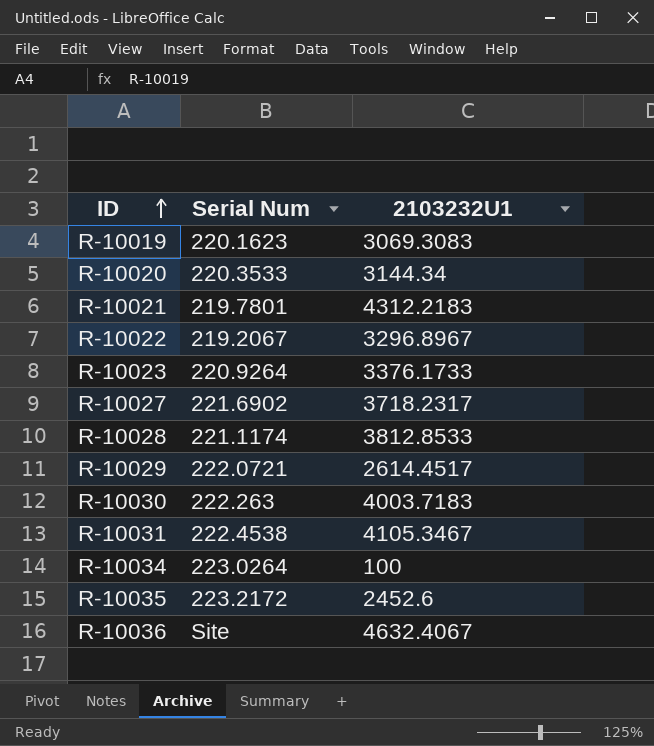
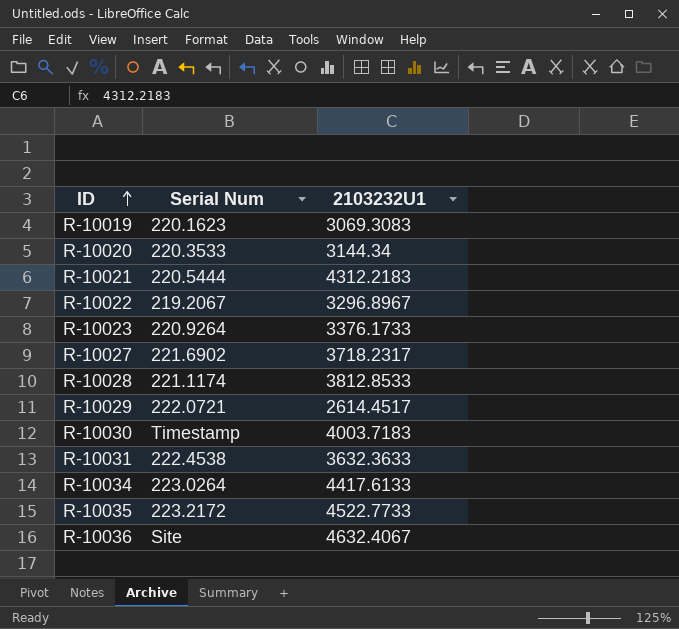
R-10021 | Serial Num: 219.7801 -> 220.5444
R-10030 | Serial Num: 222.263 -> Timestamp
R-10031 | 2103232U1: 4105.3467 -> 3632.3633
R-10034 | 2103232U1: 100 -> 4417.6133
R-10035 | 2103232U1: 2452.6 -> 4522.7733

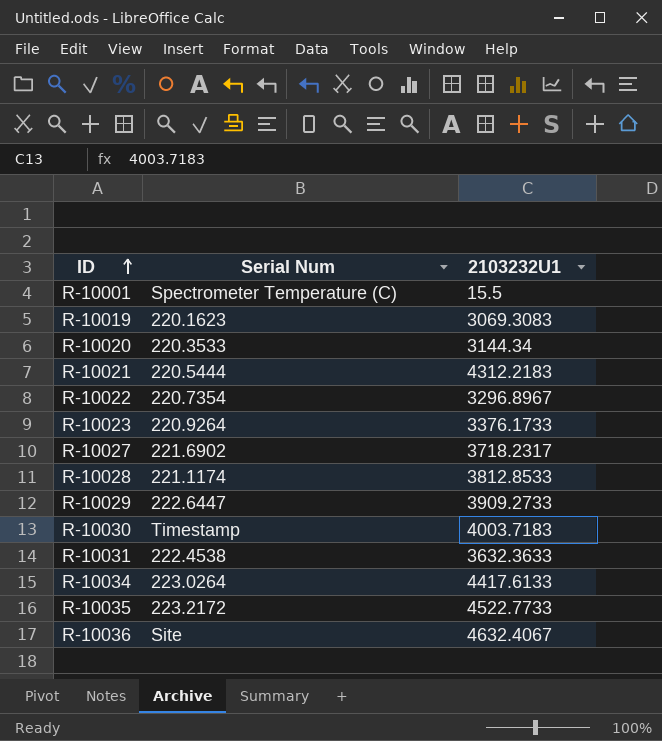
row R-10001: none -> Spectrometer Temperature (C) | 15.5
R-10022 | Serial Num: 219.2067 -> 220.7354
R-10029 | Serial Num: 222.0721 -> 222.6447
R-10029 | 2103232U1: 2614.4517 -> 3909.2733

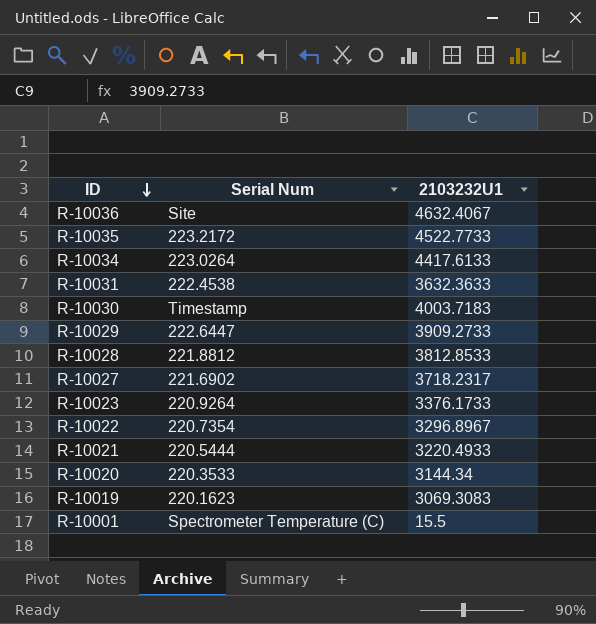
row order: ID ascending -> ID descending
R-10028 | Serial Num: 221.1174 -> 221.8812
R-10021 | 2103232U1: 4312.2183 -> 3220.4933

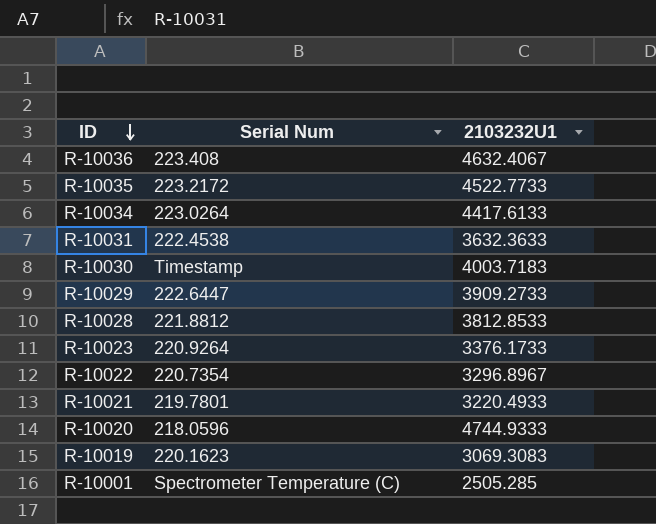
row R-10027: 221.6902 | 3718.2317 -> none
R-10036 | Serial Num: Site -> 223.408
R-10021 | Serial Num: 220.5444 -> 219.7801
R-10020 | Serial Num: 220.3533 -> 218.0596
R-10020 | 2103232U1: 3144.34 -> 4744.9333
R-10001 | 2103232U1: 15.5 -> 2505.285

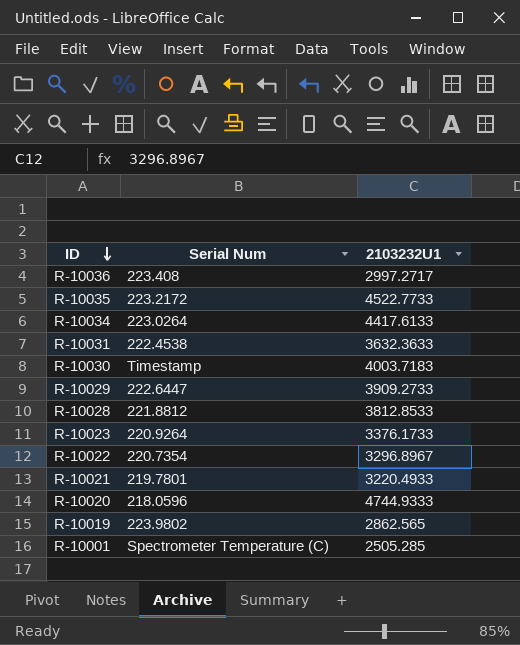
R-10036 | 2103232U1: 4632.4067 -> 2997.2717
R-10019 | Serial Num: 220.1623 -> 223.9802
R-10019 | 2103232U1: 3069.3083 -> 2862.565

